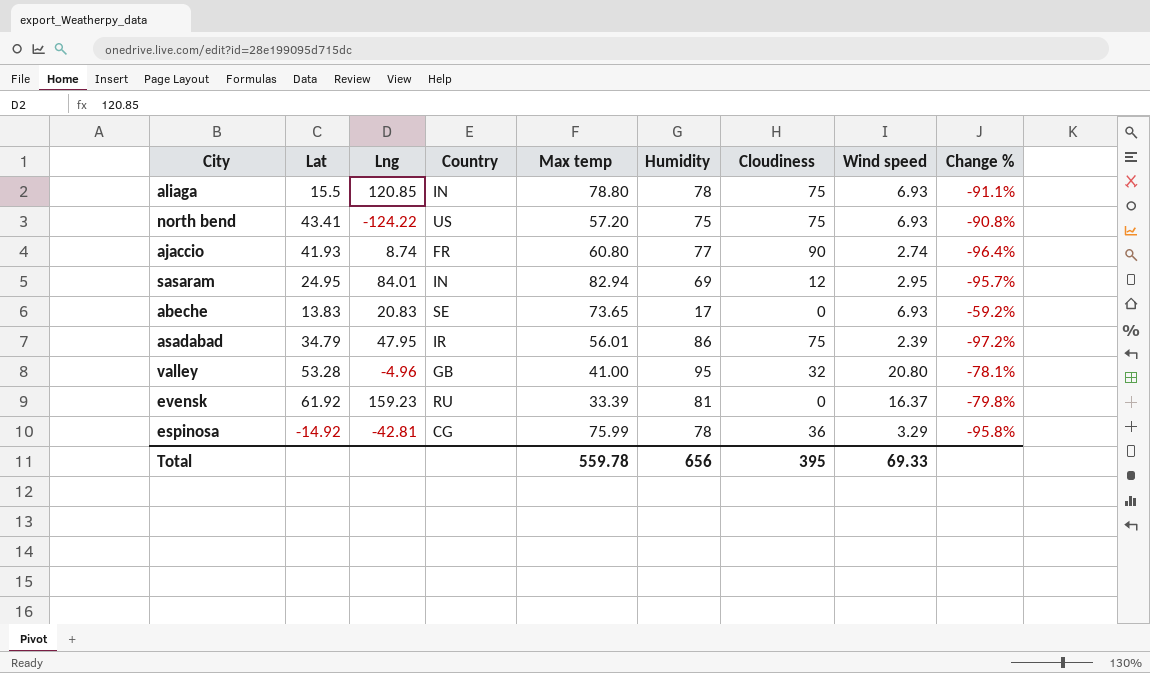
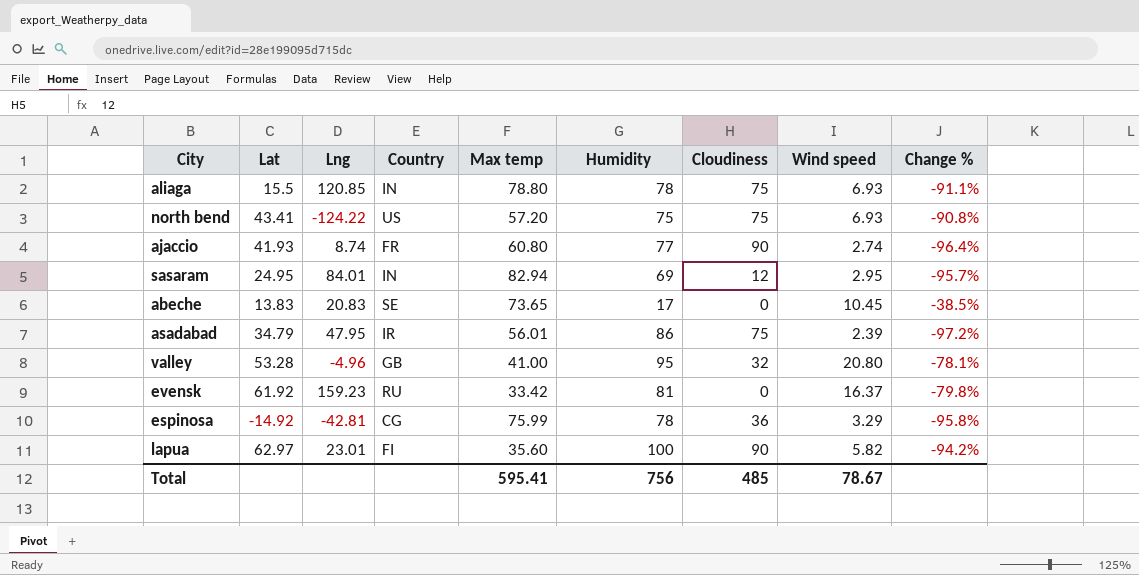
abeche | Wind speed: 6.93 -> 10.45
abeche | Change %: -59.2% -> -38.5%
evensk | Max temp: 33.39 -> 33.42
row lapua: none -> 62.97 | 23.01 | FI | 35.60 | 100 | 90 | 5.82 | -94.2%
Total | Max temp: 559.78 -> 595.41
Total | Humidity: 656 -> 756
Total | Cloudiness: 395 -> 485
Total | Wind speed: 69.33 -> 78.67

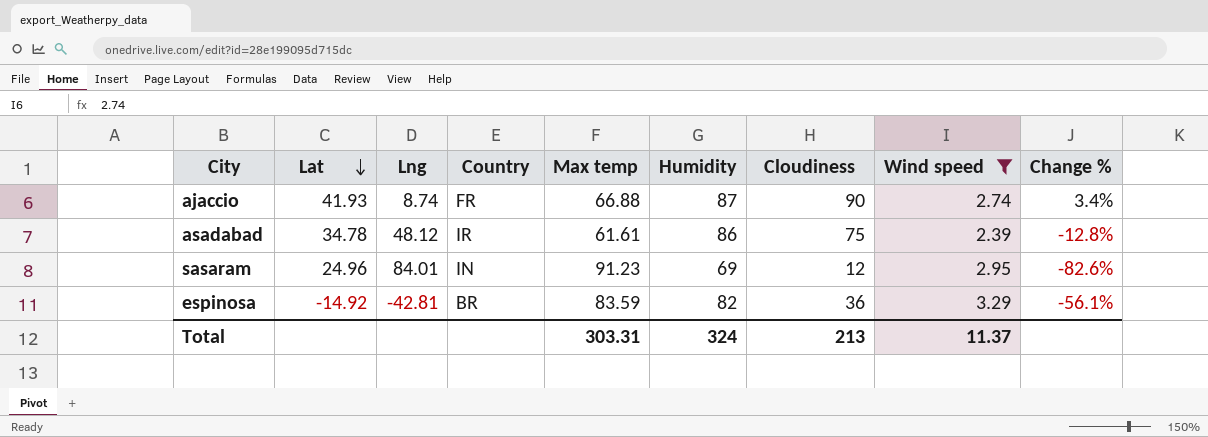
filter: none -> Wind speed <= 3.29
row order: none -> Lat descending
column Change % | formula: ([Wind speed] - [Humidity]) / [Humidity] -> ([Cloudiness] - [Humidity]) / [Humidity]
ajaccio | Max temp: 60.80 -> 66.88
ajaccio | Humidity: 77 -> 87
asadabad | Lat: 34.79 -> 34.78
asadabad | Lng: 47.95 -> 48.12
asadabad | Max temp: 56.01 -> 61.61
sasaram | Lat: 24.95 -> 24.96
sasaram | Max temp: 82.94 -> 91.23
espinosa | Country: CG -> BR
espinosa | Max temp: 75.99 -> 83.59
espinosa | Humidity: 78 -> 82
Total | Max temp: 595.41 -> 303.31
Total | Humidity: 756 -> 324
Total | Cloudiness: 485 -> 213
Total | Wind speed: 78.67 -> 11.37

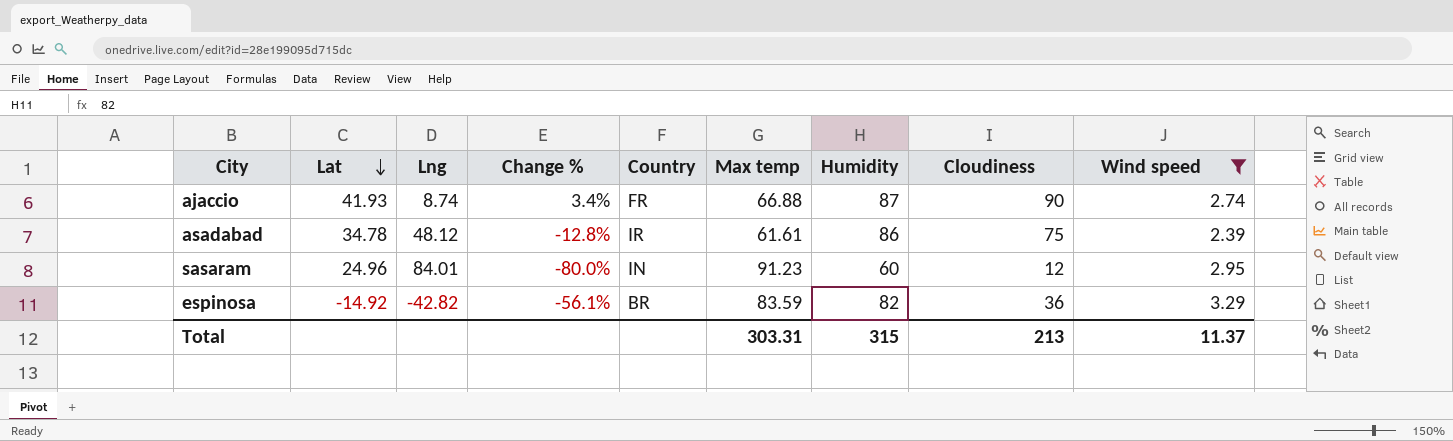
column Change % | position: 9 -> 4
sasaram | Change %: -82.6% -> -80.0%
sasaram | Humidity: 69 -> 60
espinosa | Lng: -42.81 -> -42.82
Total | Humidity: 324 -> 315

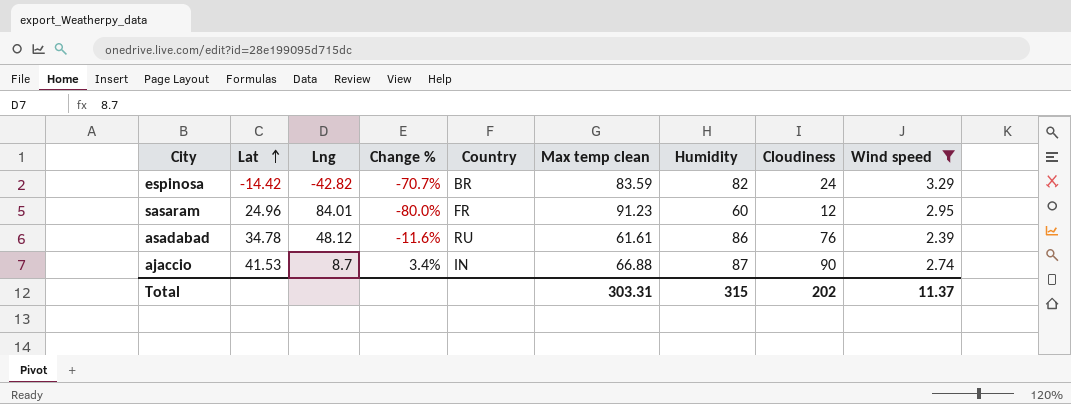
row order: Lat descending -> Lat ascending
column name: Max temp -> Max temp clean
espinosa | Lat: -14.92 -> -14.42
espinosa | Change %: -56.1% -> -70.7%
espinosa | Cloudiness: 36 -> 24
sasaram | Country: IN -> FR
asadabad | Change %: -12.8% -> -11.6%
asadabad | Country: IR -> RU
asadabad | Cloudiness: 75 -> 76
ajaccio | Lat: 41.93 -> 41.53
ajaccio | Lng: 8.74 -> 8.7
ajaccio | Country: FR -> IN
Total | Cloudiness: 213 -> 202

